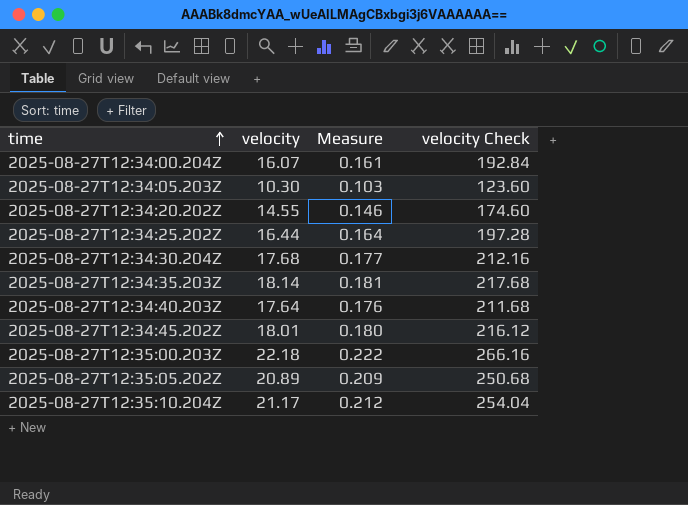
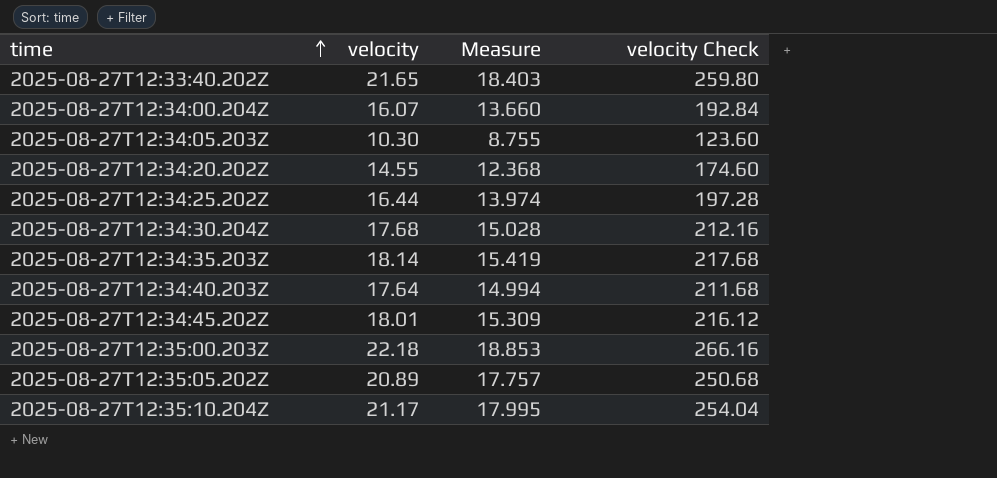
column Measure | formula: [velocity] * 0.01 -> [velocity] * 0.85
row 2025-08-27T12:33:40.202Z: none -> 21.65 | 18.403 | 259.80

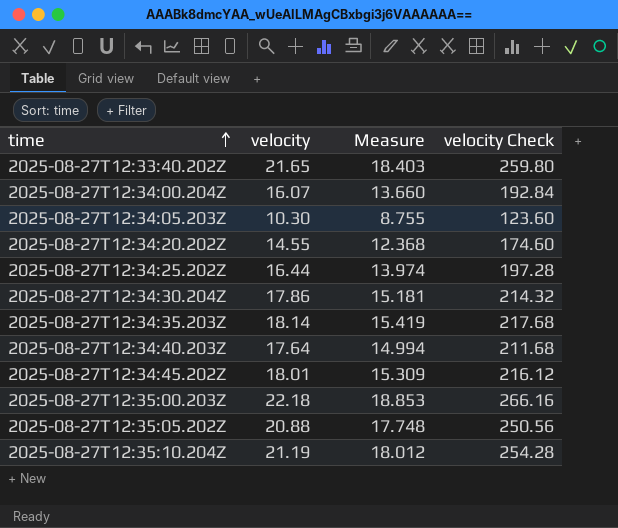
2025-08-27T12:34:30.204Z | velocity: 17.68 -> 17.86
2025-08-27T12:34:30.204Z | Measure: 15.028 -> 15.181
2025-08-27T12:34:30.204Z | velocity Check: 212.16 -> 214.32
2025-08-27T12:35:05.202Z | velocity: 20.89 -> 20.88
2025-08-27T12:35:05.202Z | Measure: 17.757 -> 17.748
2025-08-27T12:35:05.202Z | velocity Check: 250.68 -> 250.56
2025-08-27T12:35:10.204Z | velocity: 21.17 -> 21.19
2025-08-27T12:35:10.204Z | Measure: 17.995 -> 18.012
2025-08-27T12:35:10.204Z | velocity Check: 254.04 -> 254.28

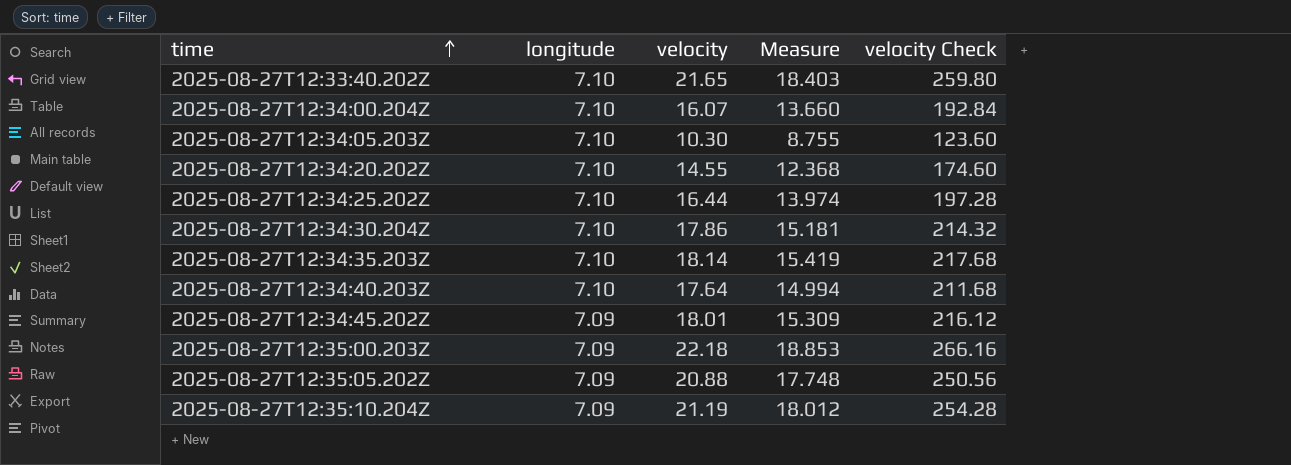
column longitude | position: none -> 2

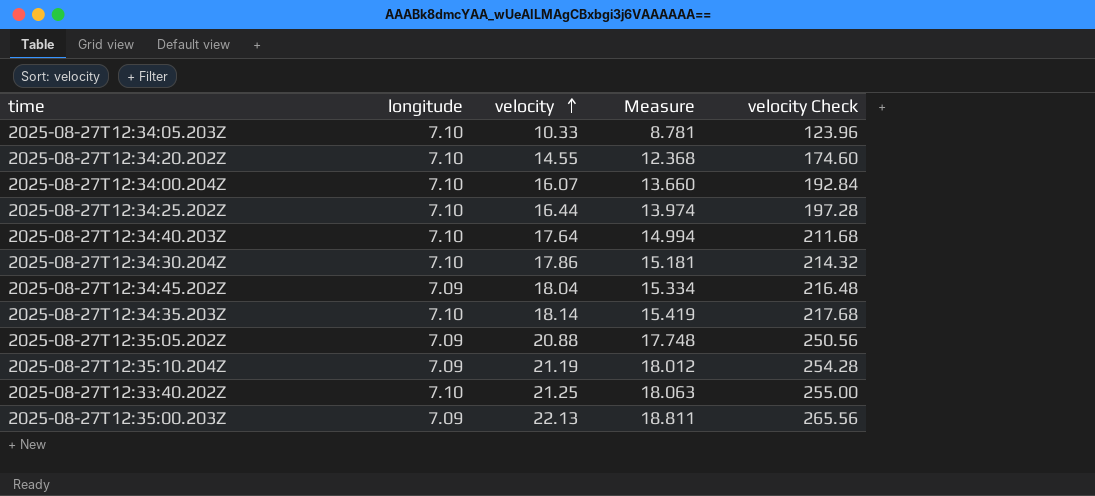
row order: time ascending -> velocity ascending
2025-08-27T12:34:05.203Z | velocity: 10.30 -> 10.33
2025-08-27T12:34:05.203Z | Measure: 8.755 -> 8.781
2025-08-27T12:34:05.203Z | velocity Check: 123.60 -> 123.96
2025-08-27T12:34:45.202Z | velocity: 18.01 -> 18.04
2025-08-27T12:34:45.202Z | Measure: 15.309 -> 15.334
2025-08-27T12:34:45.202Z | velocity Check: 216.12 -> 216.48
2025-08-27T12:33:40.202Z | velocity: 21.65 -> 21.25
2025-08-27T12:33:40.202Z | Measure: 18.403 -> 18.063
2025-08-27T12:33:40.202Z | velocity Check: 259.80 -> 255.00
2025-08-27T12:35:00.203Z | velocity: 22.18 -> 22.13
2025-08-27T12:35:00.203Z | Measure: 18.853 -> 18.811
2025-08-27T12:35:00.203Z | velocity Check: 266.16 -> 265.56

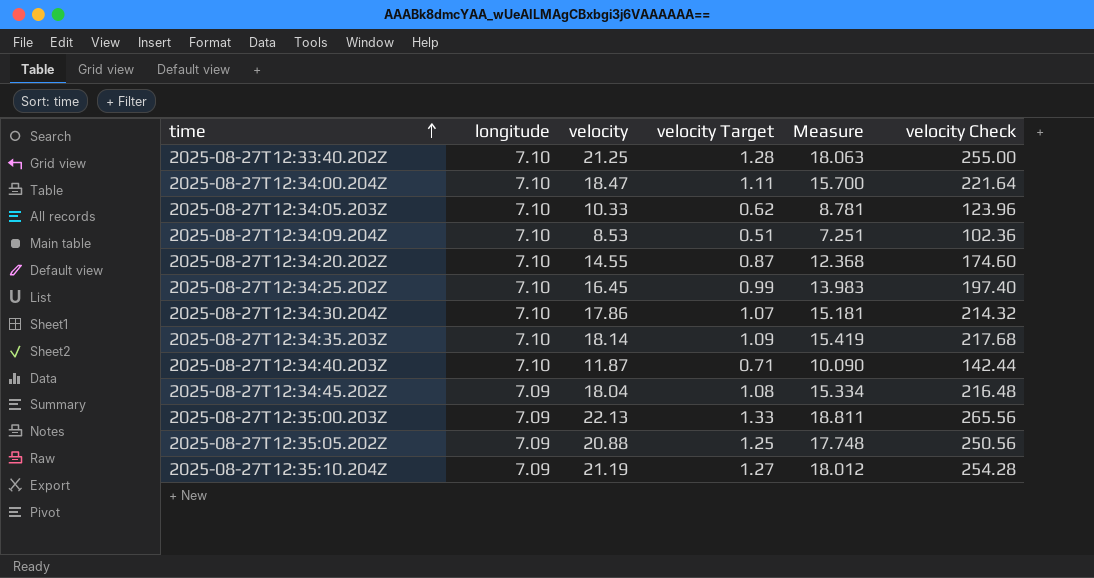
row order: velocity ascending -> time ascending
column velocity Target | formula: none -> [velocity] * 0.06
2025-08-27T12:34:00.204Z | velocity: 16.07 -> 18.47
2025-08-27T12:34:00.204Z | Measure: 13.660 -> 15.700
2025-08-27T12:34:00.204Z | velocity Check: 192.84 -> 221.64
row 2025-08-27T12:34:09.204Z: none -> 7.10 | 8.53 | 0.51 | 7.251 | 102.36
2025-08-27T12:34:25.202Z | velocity: 16.44 -> 16.45
2025-08-27T12:34:25.202Z | Measure: 13.974 -> 13.983
2025-08-27T12:34:25.202Z | velocity Check: 197.28 -> 197.40
2025-08-27T12:34:40.203Z | velocity: 17.64 -> 11.87
2025-08-27T12:34:40.203Z | Measure: 14.994 -> 10.090
2025-08-27T12:34:40.203Z | velocity Check: 211.68 -> 142.44

